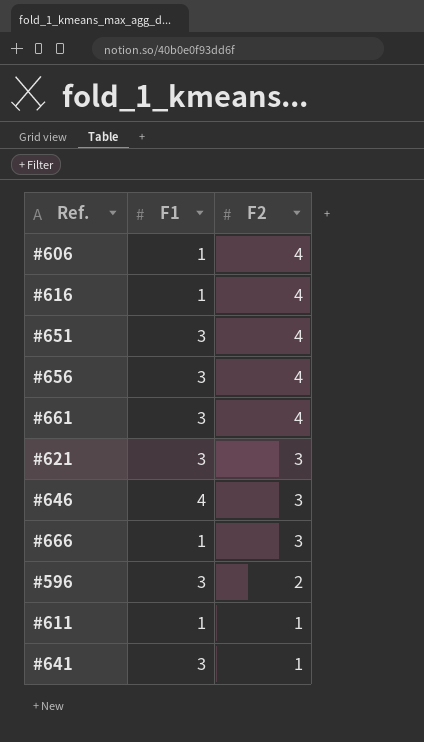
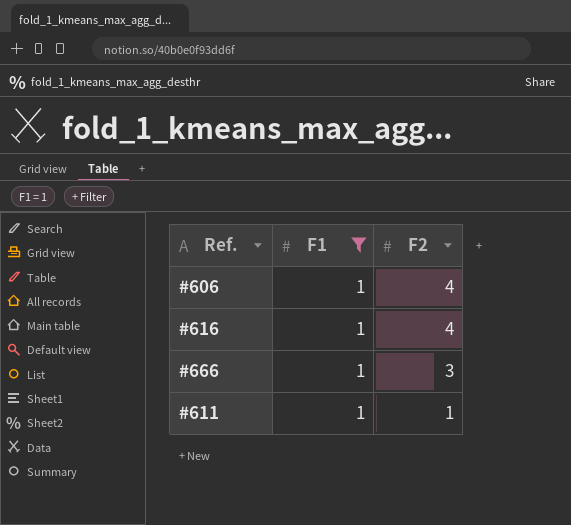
filter: none -> F1 = 1

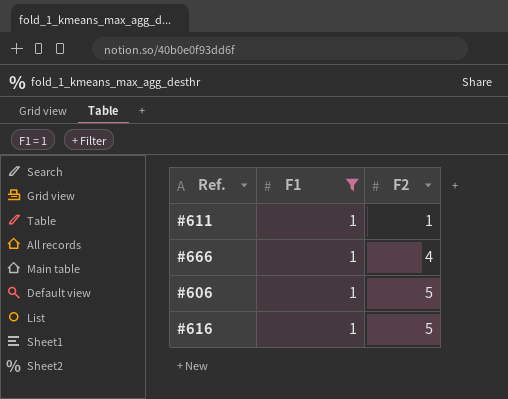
row order: F2 descending -> F2 ascending
#666 | F2: 3 -> 4
#606 | F2: 4 -> 5
#616 | F2: 4 -> 5

